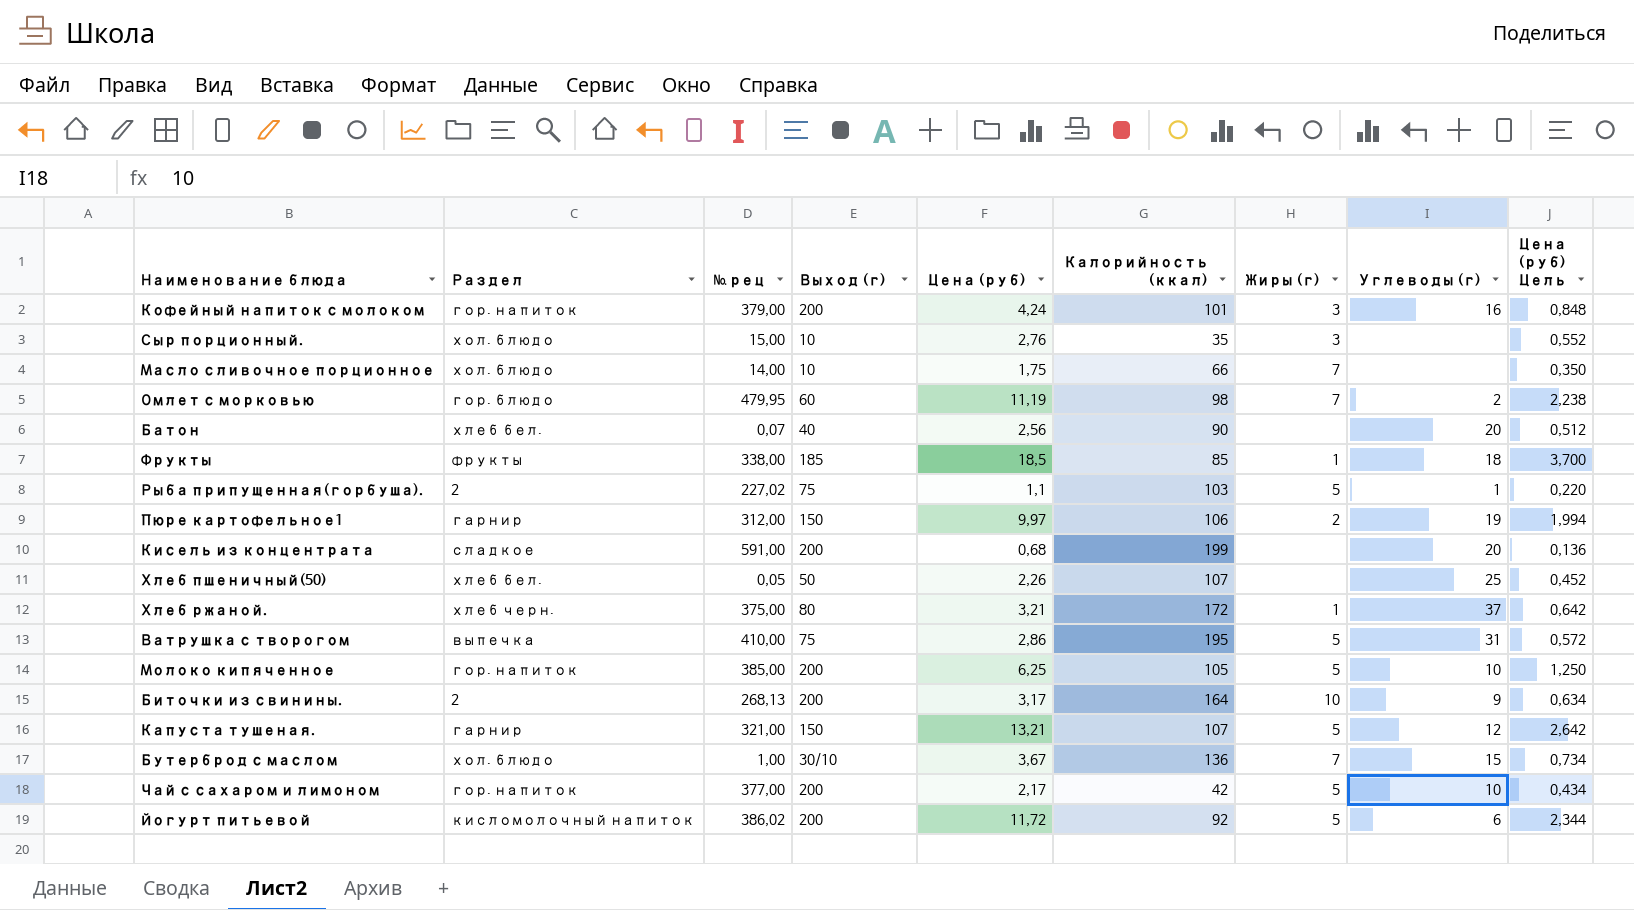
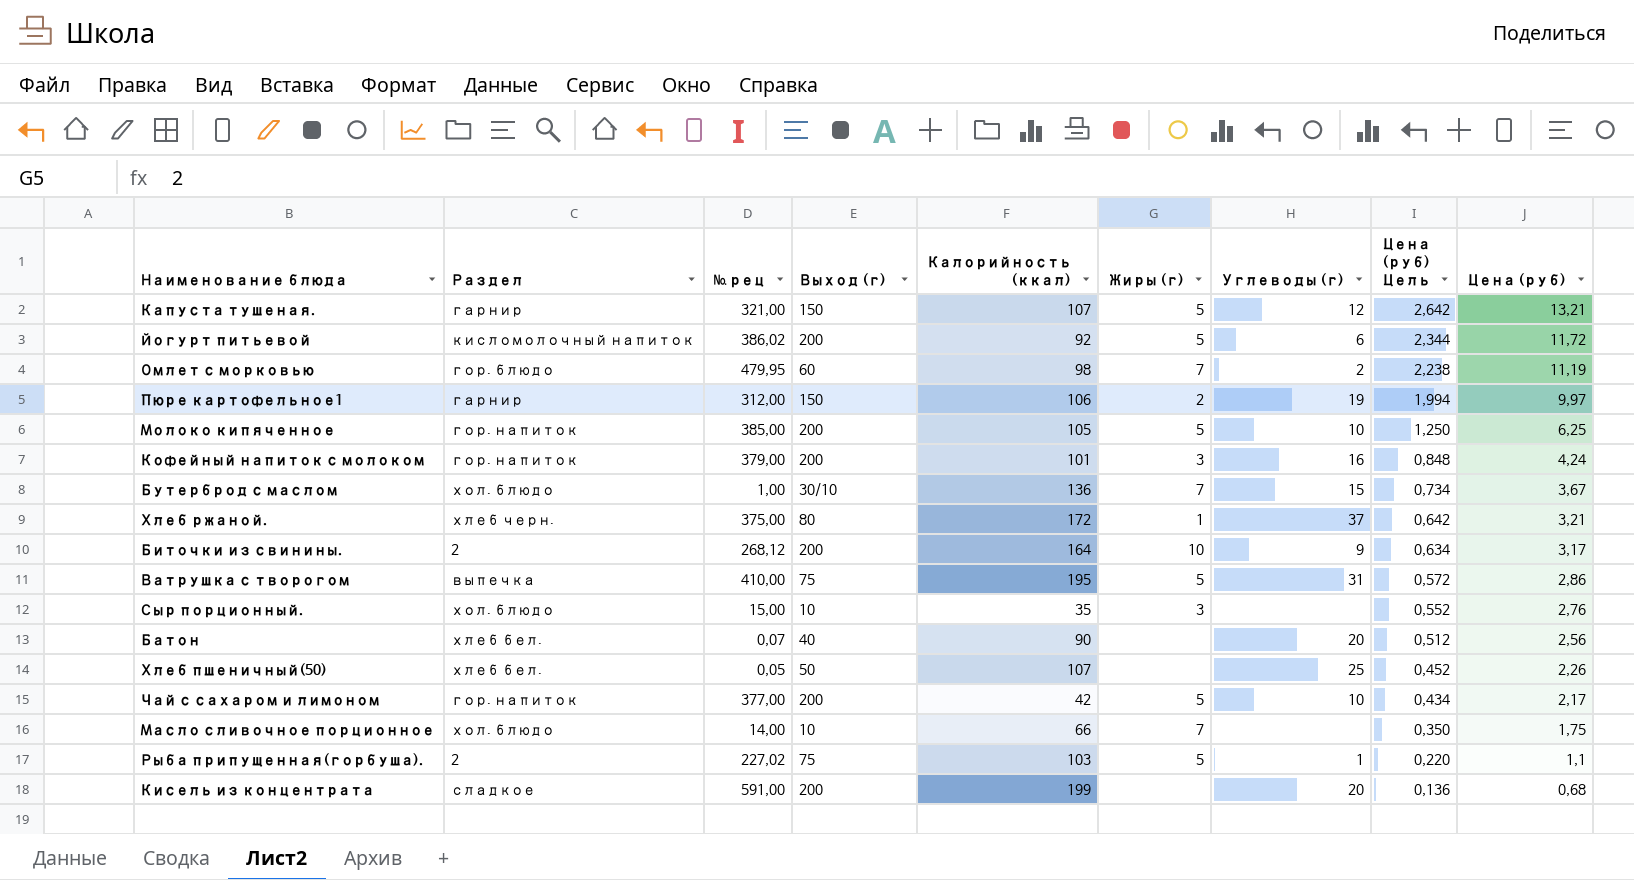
row order: none -> Цена (руб) Цель descending
column Цена (руб) | position: 5 -> 9
row Фрукты: фрукты | 338,00 | 185 | 18,5 | 85 | 1 | 18 | 3,700 -> none
Биточки из свинины. | № рец: 268,13 -> 268,12

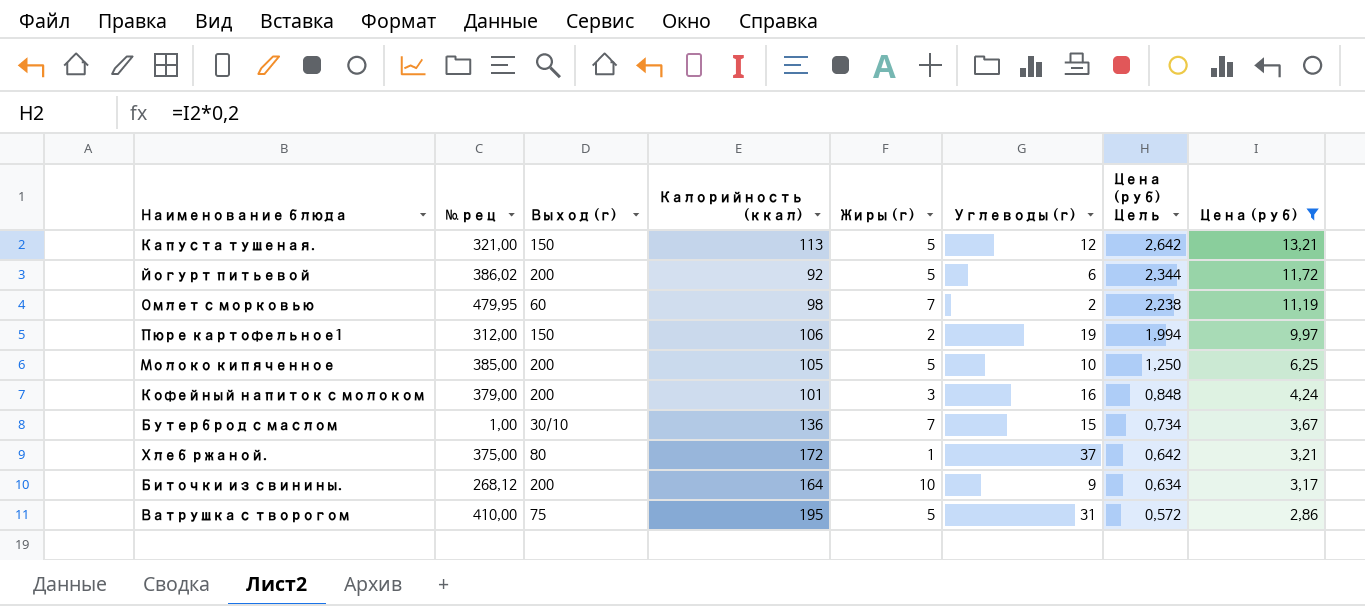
filter: none -> Цена (руб) >= 2,86
column Раздел | position: 2 -> none
Капуста тушеная. | Калорийность (ккал): 107 -> 113

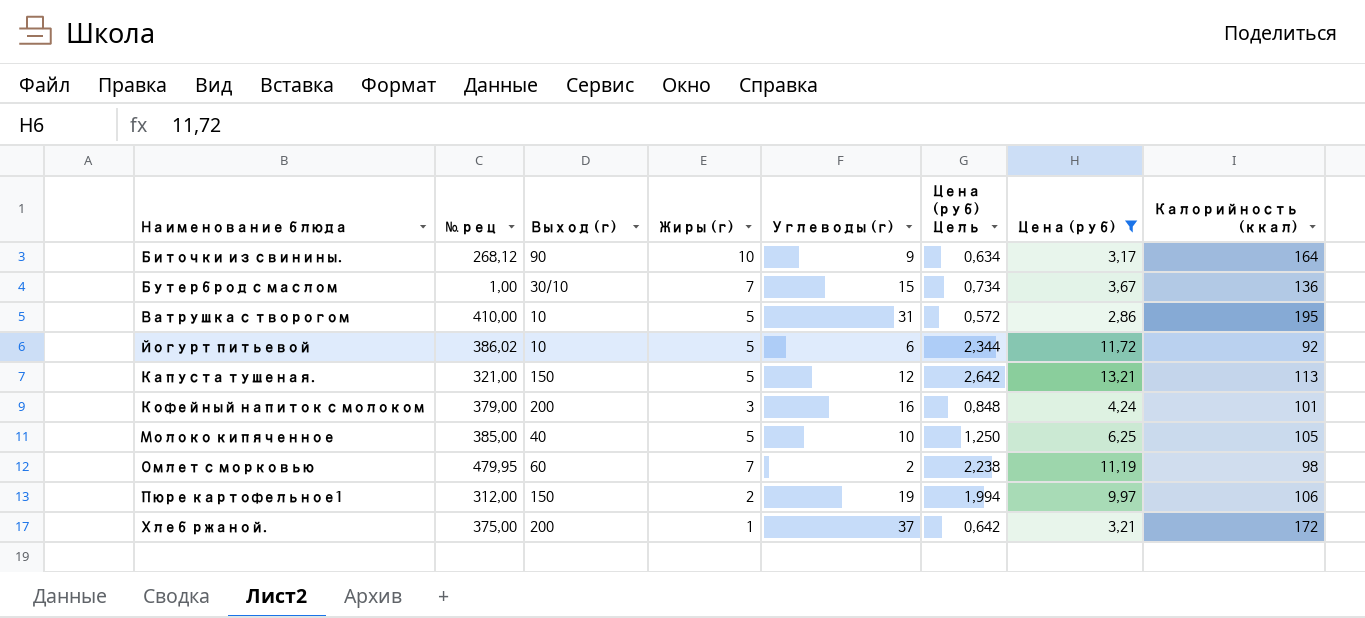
row order: Цена (руб) Цель descending -> Наименование блюда ascending
column Калорийность (ккал) | position: 4 -> 8
Биточки из свинины. | Выход (г): 200 -> 90
Ватрушка с творогом | Выход (г): 75 -> 10
Йогурт питьевой | Выход (г): 200 -> 10
Молоко кипяченное | Выход (г): 200 -> 40
Хлеб ржаной. | Выход (г): 80 -> 200

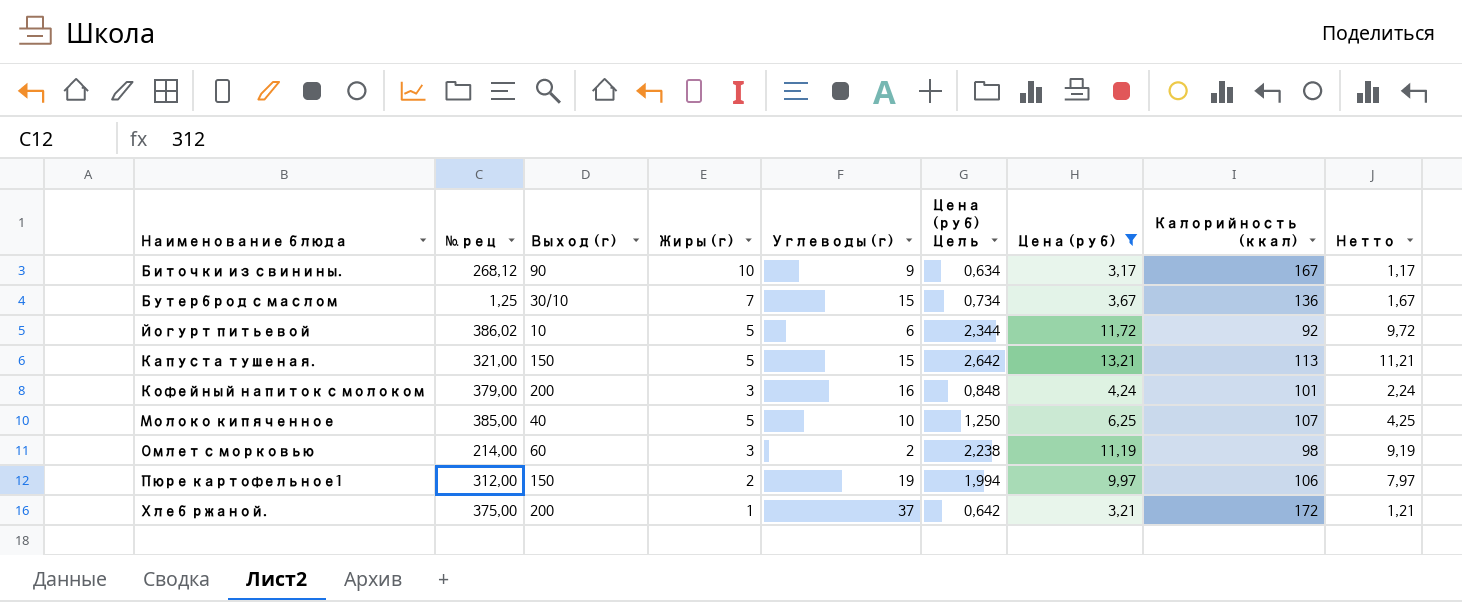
column Нетто | formula: none -> [Цена (руб)] - 2
row Ватрушка с творогом: 410,00 | 10 | 5 | 31 | 0,572 | 2,86 | 195 -> none
Биточки из свинины. | Калорийность (ккал): 164 -> 167
Бутерброд с маслом | № рец: 1,00 -> 1,25
Капуста тушеная. | Углеводы (г): 12 -> 15
Молоко кипяченное | Калорийность (ккал): 105 -> 107
Омлет с морковью | № рец: 479,95 -> 214,00
Омлет с морковью | Жиры (г): 7 -> 3

